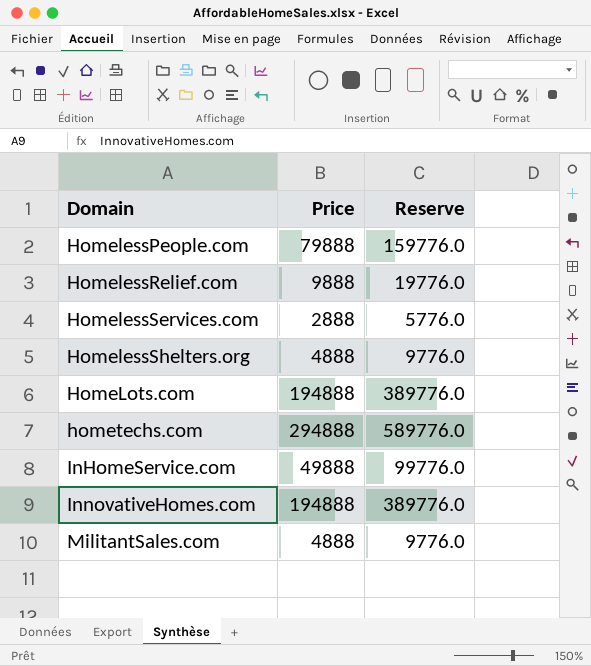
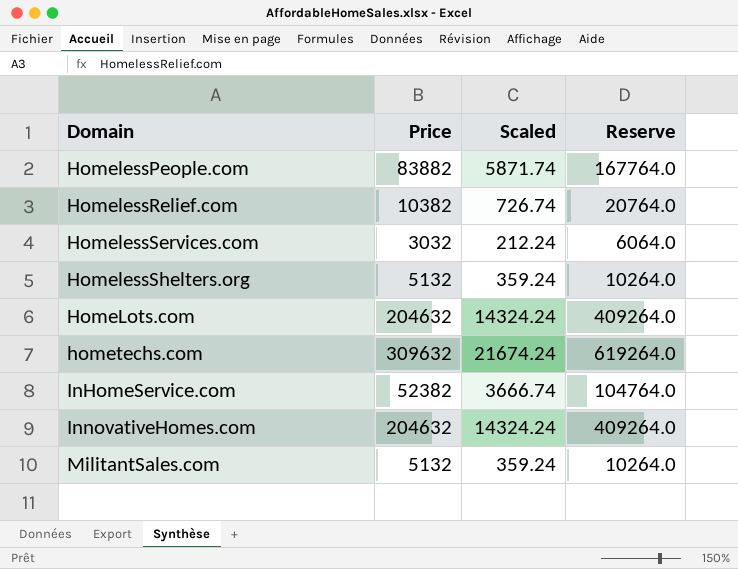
column Scaled | formula: none -> [Price] * 0.07
HomelessPeople.com | Price: 79888 -> 83882
HomelessPeople.com | Reserve: 159776.0 -> 167764.0
HomelessRelief.com | Price: 9888 -> 10382
HomelessRelief.com | Reserve: 19776.0 -> 20764.0
HomelessServices.com | Price: 2888 -> 3032
HomelessServices.com | Reserve: 5776.0 -> 6064.0
HomelessShelters.org | Price: 4888 -> 5132
HomelessShelters.org | Reserve: 9776.0 -> 10264.0
HomeLots.com | Price: 194888 -> 204632
HomeLots.com | Reserve: 389776.0 -> 409264.0
hometechs.com | Price: 294888 -> 309632
hometechs.com | Reserve: 589776.0 -> 619264.0
InHomeService.com | Price: 49888 -> 52382
InHomeService.com | Reserve: 99776.0 -> 104764.0
InnovativeHomes.com | Price: 194888 -> 204632
InnovativeHomes.com | Reserve: 389776.0 -> 409264.0
MilitantSales.com | Price: 4888 -> 5132
MilitantSales.com | Reserve: 9776.0 -> 10264.0

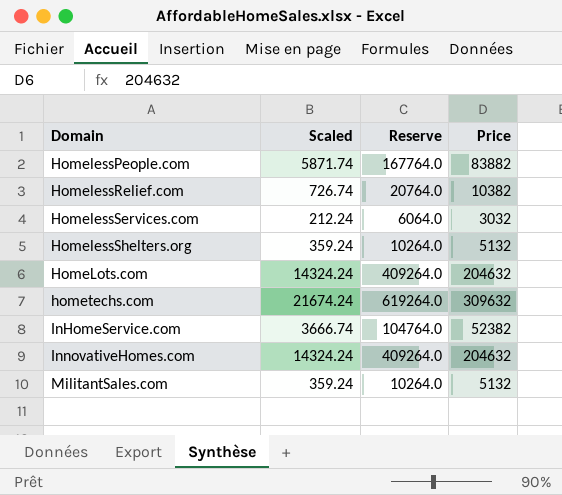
column Price | position: 2 -> 4

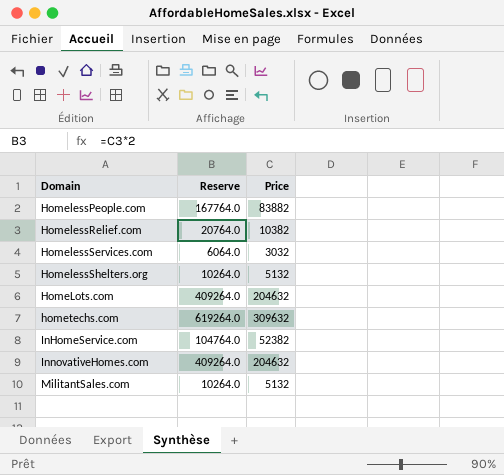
column Scaled | formula: [Price] * 0.07 -> none

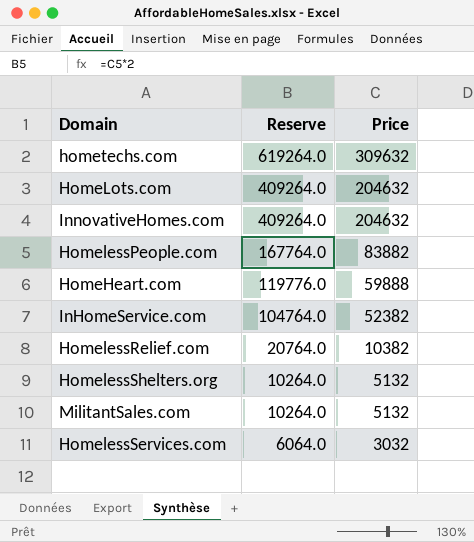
row order: Domain ascending -> Reserve descending
row HomeHeart.com: none -> 119776.0 | 59888

